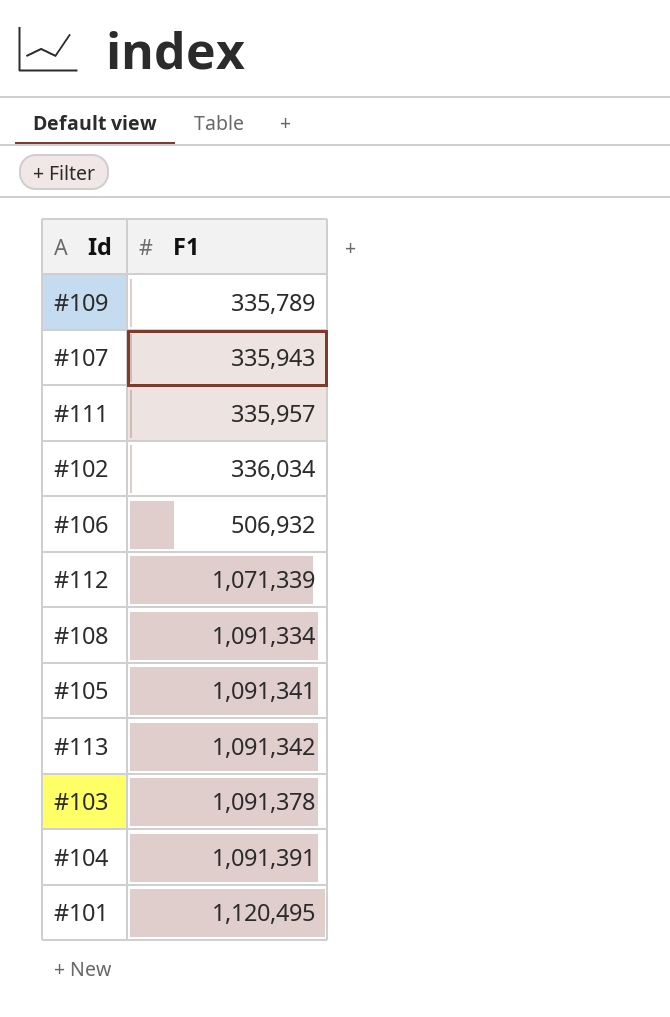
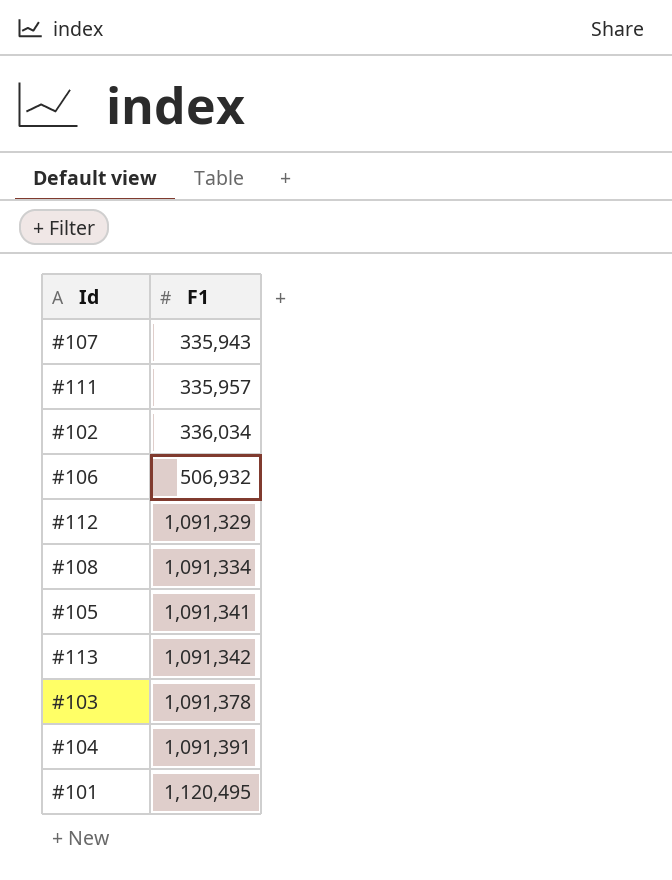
row #109: 335,789 -> none
#112 | F1: 1,071,339 -> 1,091,329

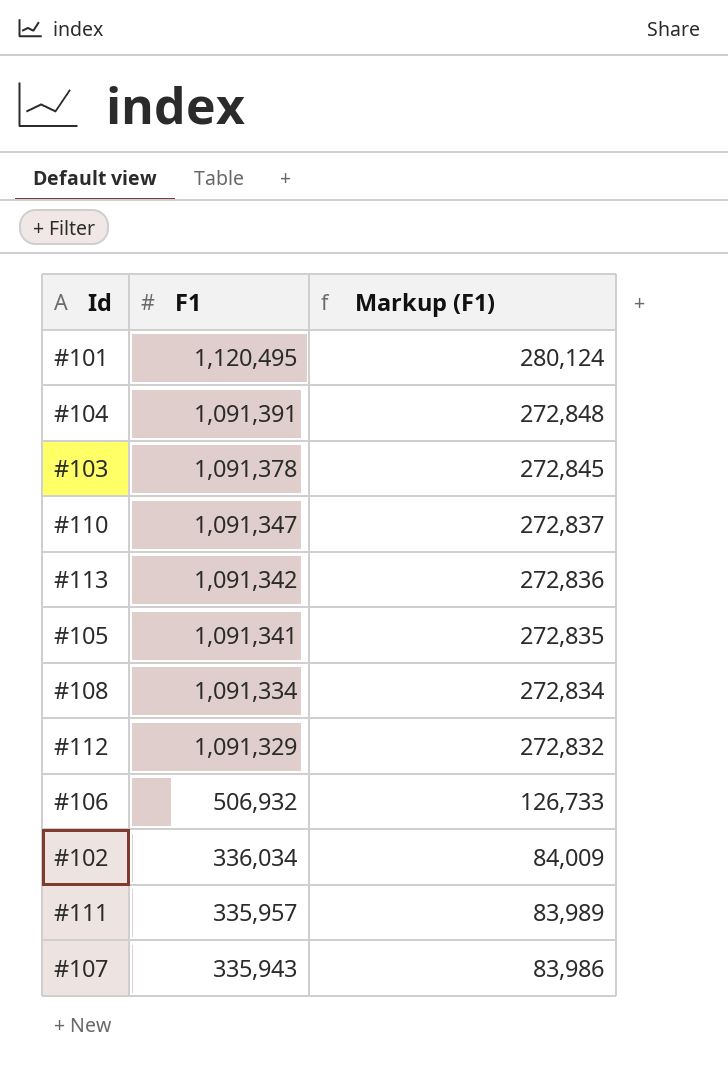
row order: F1 ascending -> F1 descending
column Markup (F1) | formula: none -> [F1] * 0.25
row #110: none -> 1,091,347 | 272,837

